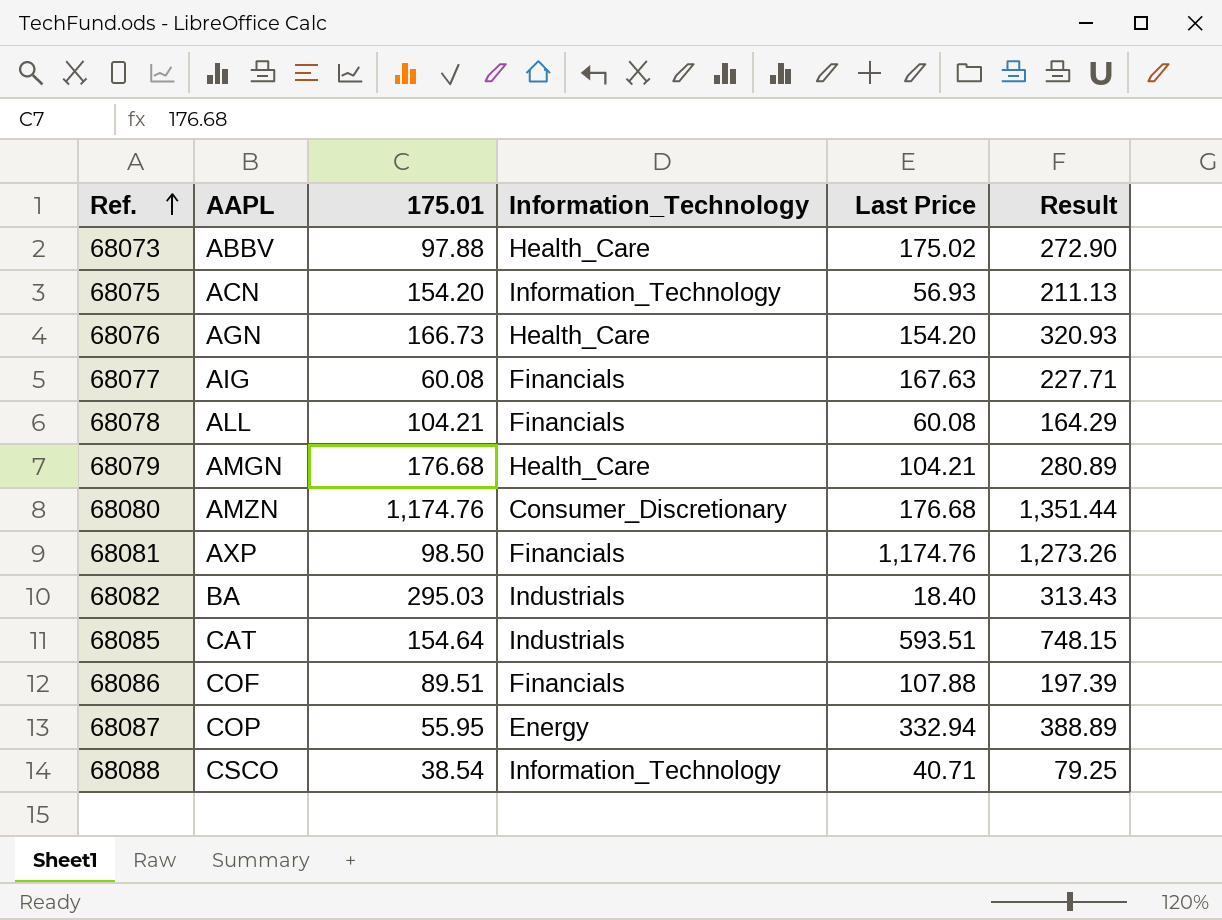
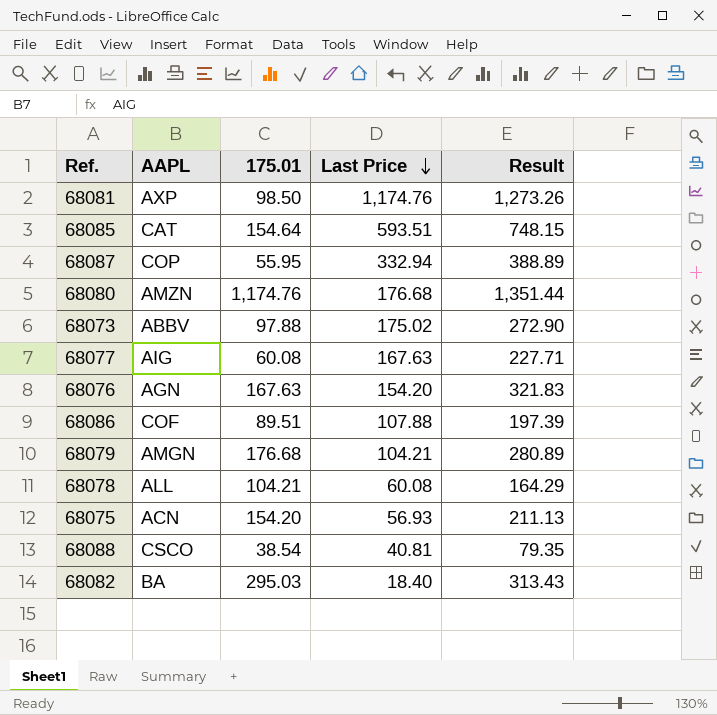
row order: Ref. ascending -> Last Price descending
column Information_Technology | position: 4 -> none
68076 | 175.01: 166.73 -> 167.63
68076 | Result: 320.93 -> 321.83
68088 | Last Price: 40.71 -> 40.81
68088 | Result: 79.25 -> 79.35

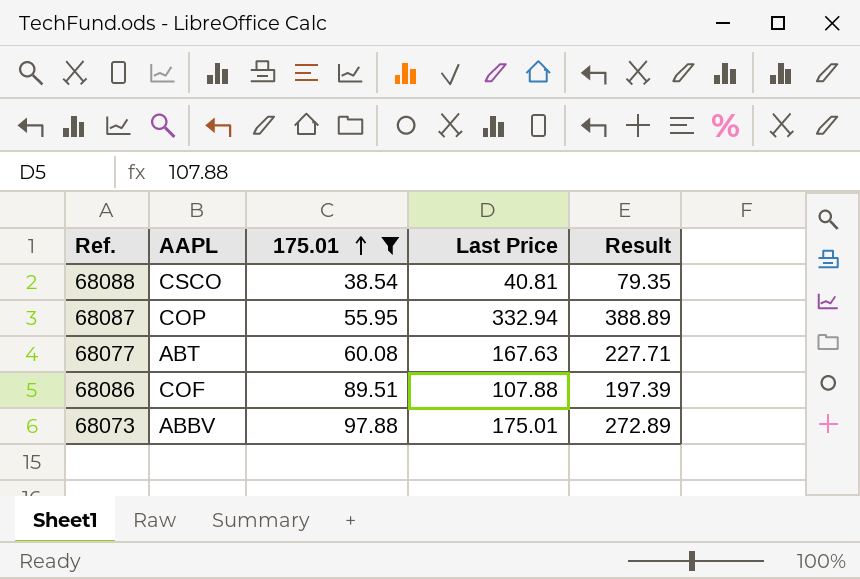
filter: none -> 175.01 <= 97.88
row order: Last Price descending -> 175.01 ascending
68077 | AAPL: AIG -> ABT
68073 | Last Price: 175.02 -> 175.01
68073 | Result: 272.90 -> 272.89

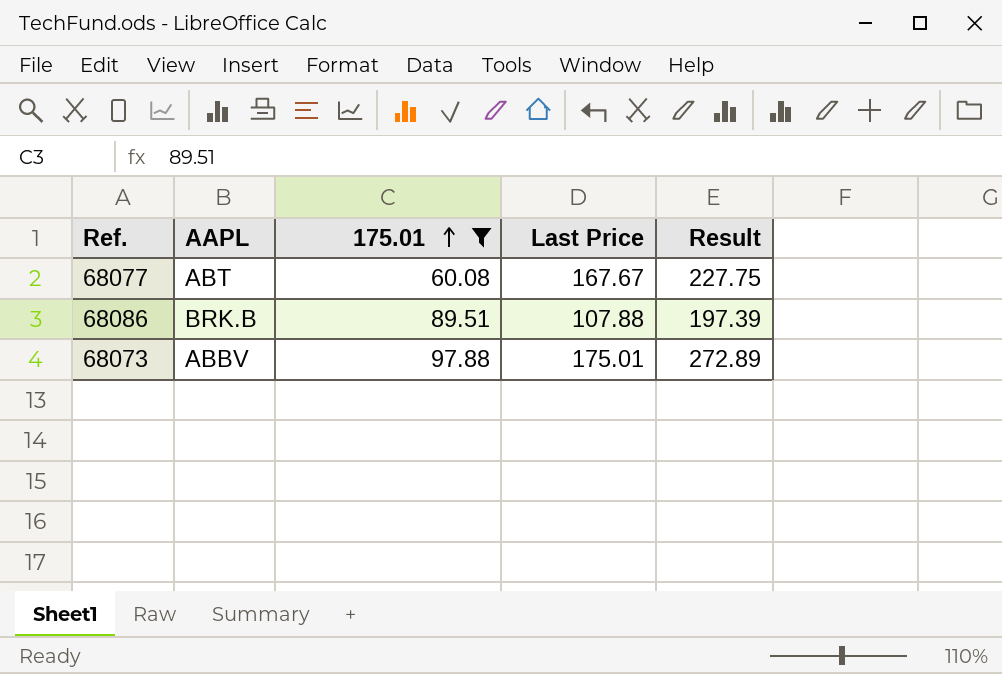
row 68088: CSCO | 38.54 | 40.81 | 79.35 -> none
row 68087: COP | 55.95 | 332.94 | 388.89 -> none
68077 | Last Price: 167.63 -> 167.67
68077 | Result: 227.71 -> 227.75
68086 | AAPL: COF -> BRK.B

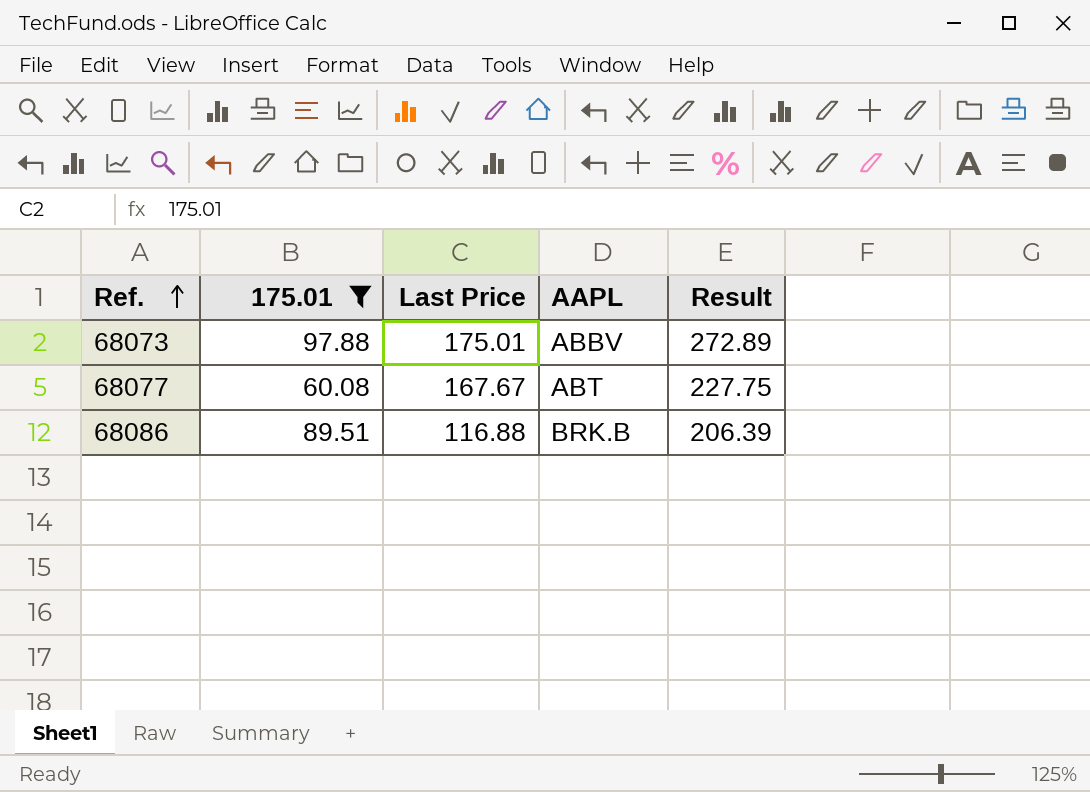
row order: 175.01 ascending -> Ref. ascending
column AAPL | position: 2 -> 4
68086 | Last Price: 107.88 -> 116.88
68086 | Result: 197.39 -> 206.39

